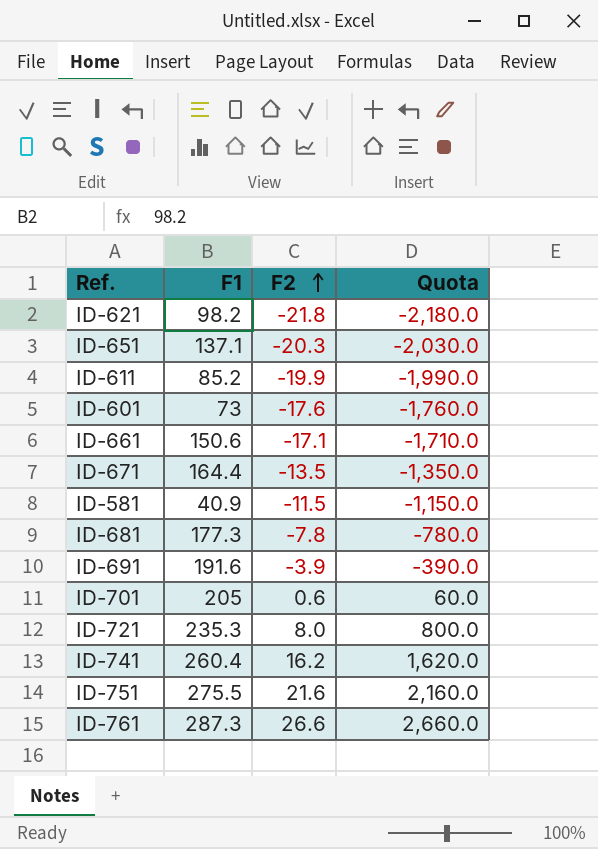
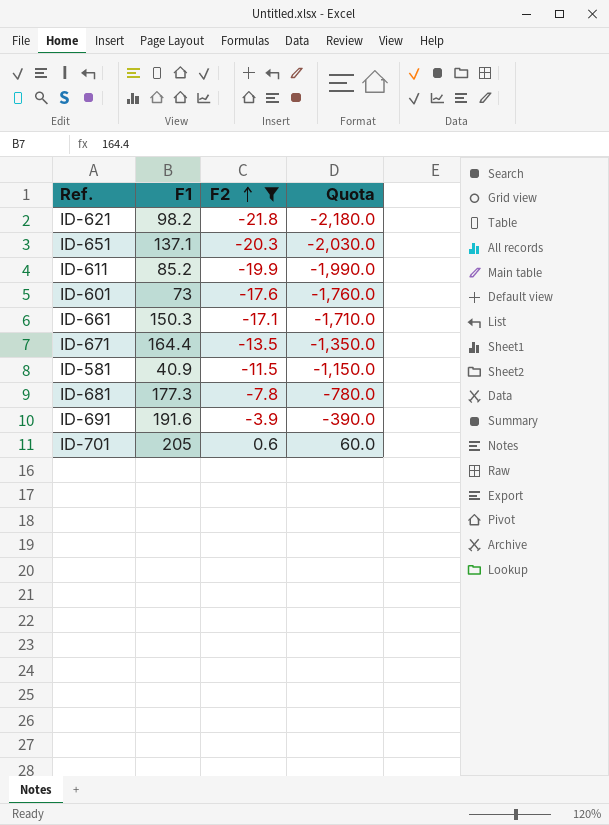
filter: none -> F2 <= 0.6
ID-661 | F1: 150.6 -> 150.3

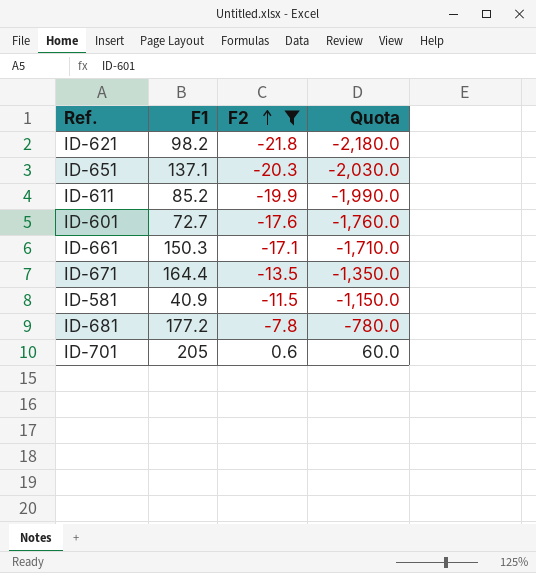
row ID-691: 191.6 | -3.9 | -390.0 -> none
ID-601 | F1: 73 -> 72.7
ID-681 | F1: 177.3 -> 177.2

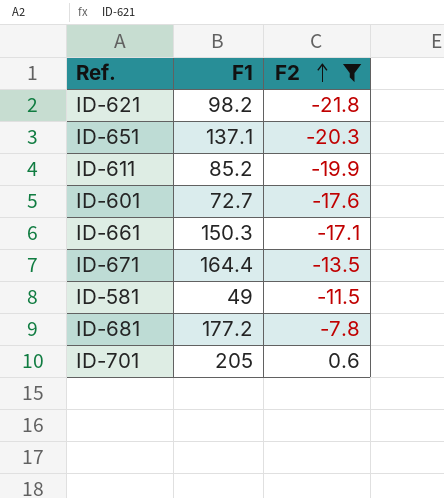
column Quota | formula: [F2] * 100 -> none
ID-581 | F1: 40.9 -> 49

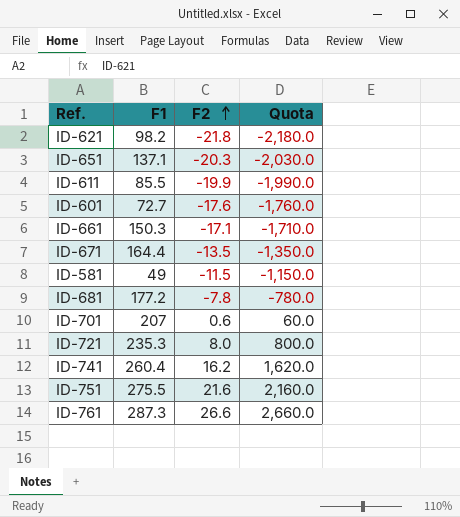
filter: F2 <= 0.6 -> none
column Quota | formula: none -> [F2] * 100
ID-611 | F1: 85.2 -> 85.5
ID-701 | F1: 205 -> 207

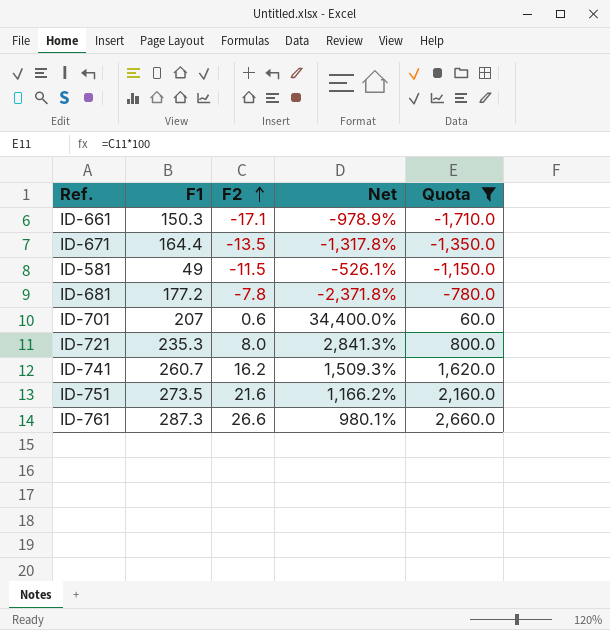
filter: none -> Quota >= -1,710.0
column Net | formula: none -> ([F1] - [F2]) / [F2]
ID-741 | F1: 260.4 -> 260.7
ID-751 | F1: 275.5 -> 273.5

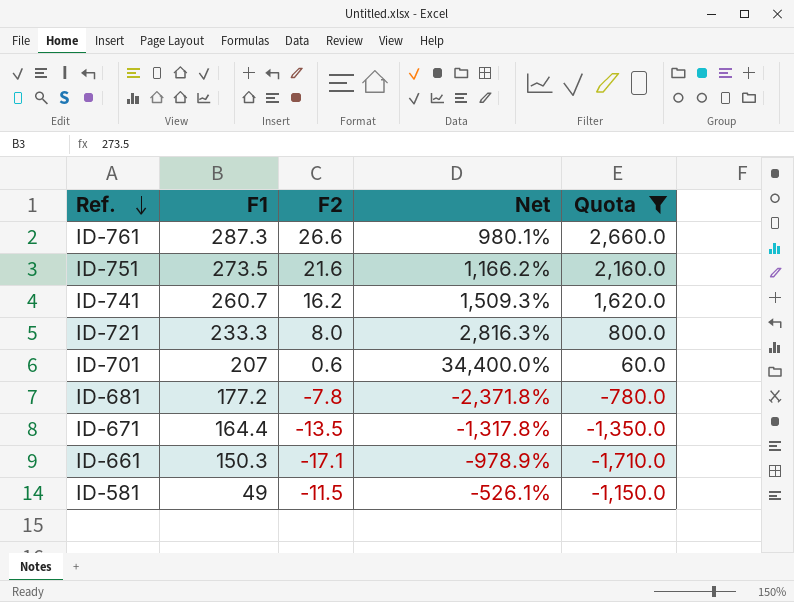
row order: F2 ascending -> Ref. descending
ID-721 | F1: 235.3 -> 233.3
ID-721 | Net: 2,841.3% -> 2,816.3%

